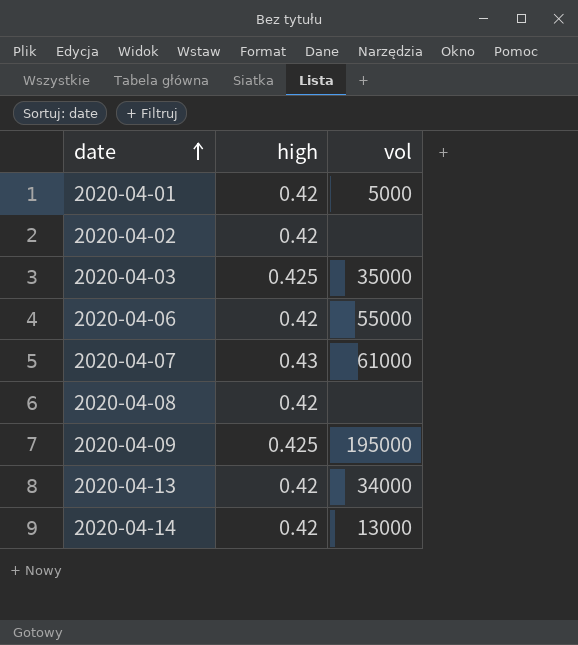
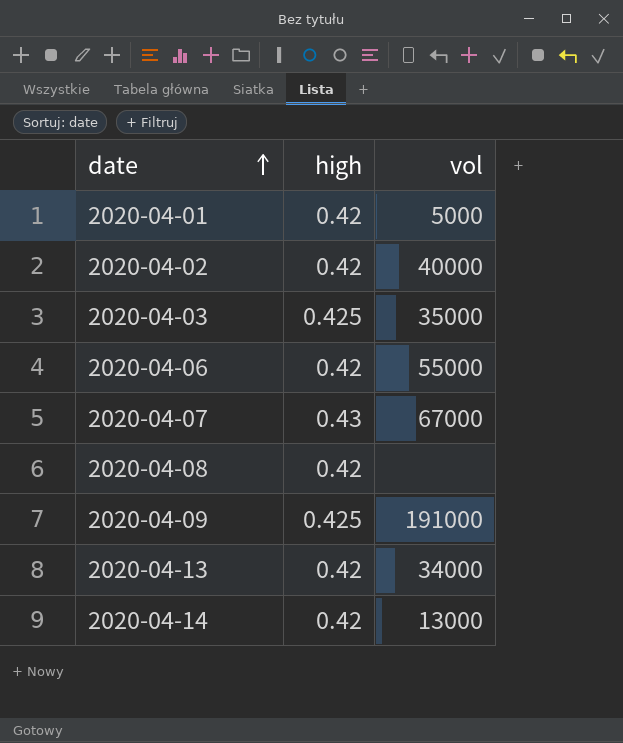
2020-04-02 | vol: none -> 40000
2020-04-07 | vol: 61000 -> 67000
2020-04-09 | vol: 195000 -> 191000

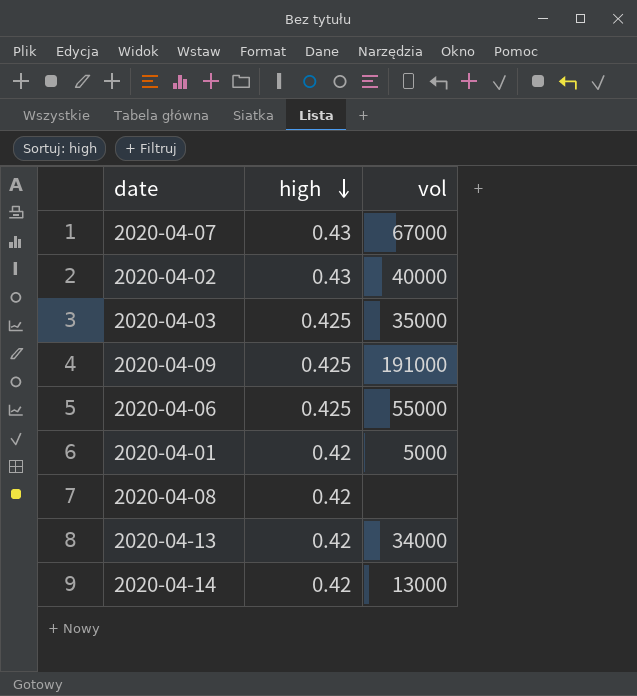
row order: date ascending -> high descending
2020-04-02 | high: 0.42 -> 0.43
2020-04-06 | high: 0.42 -> 0.425

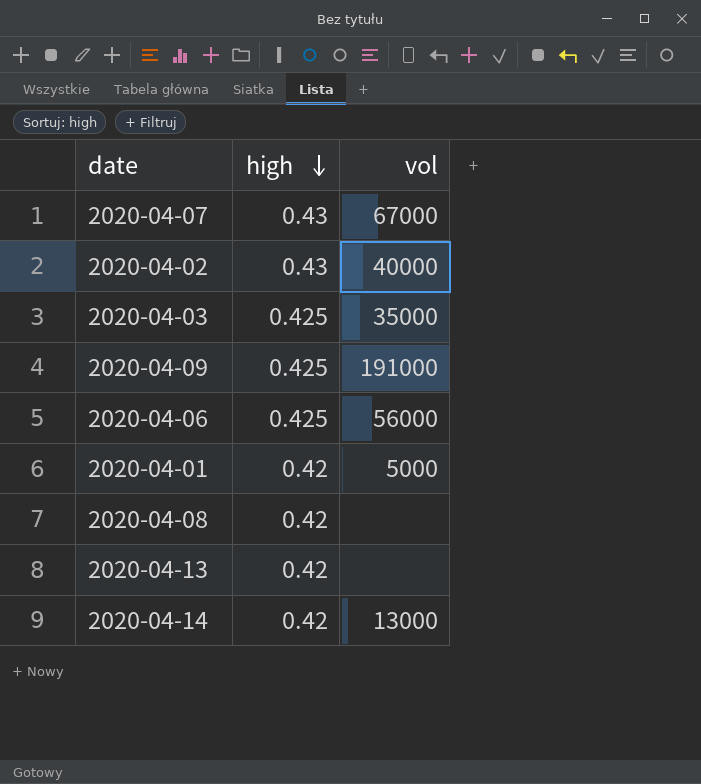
2020-04-06 | vol: 55000 -> 56000
2020-04-13 | vol: 34000 -> none

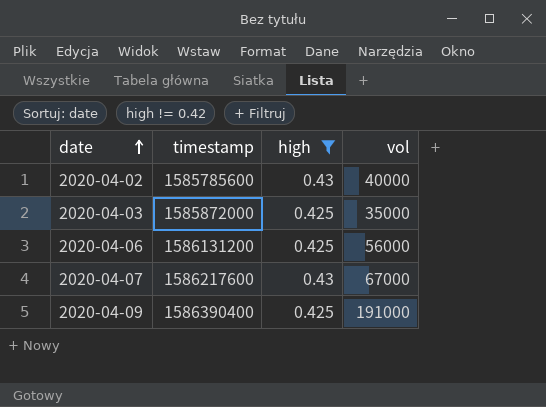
filter: none -> high != 0.42
row order: high descending -> date ascending
column timestamp | position: none -> 2

